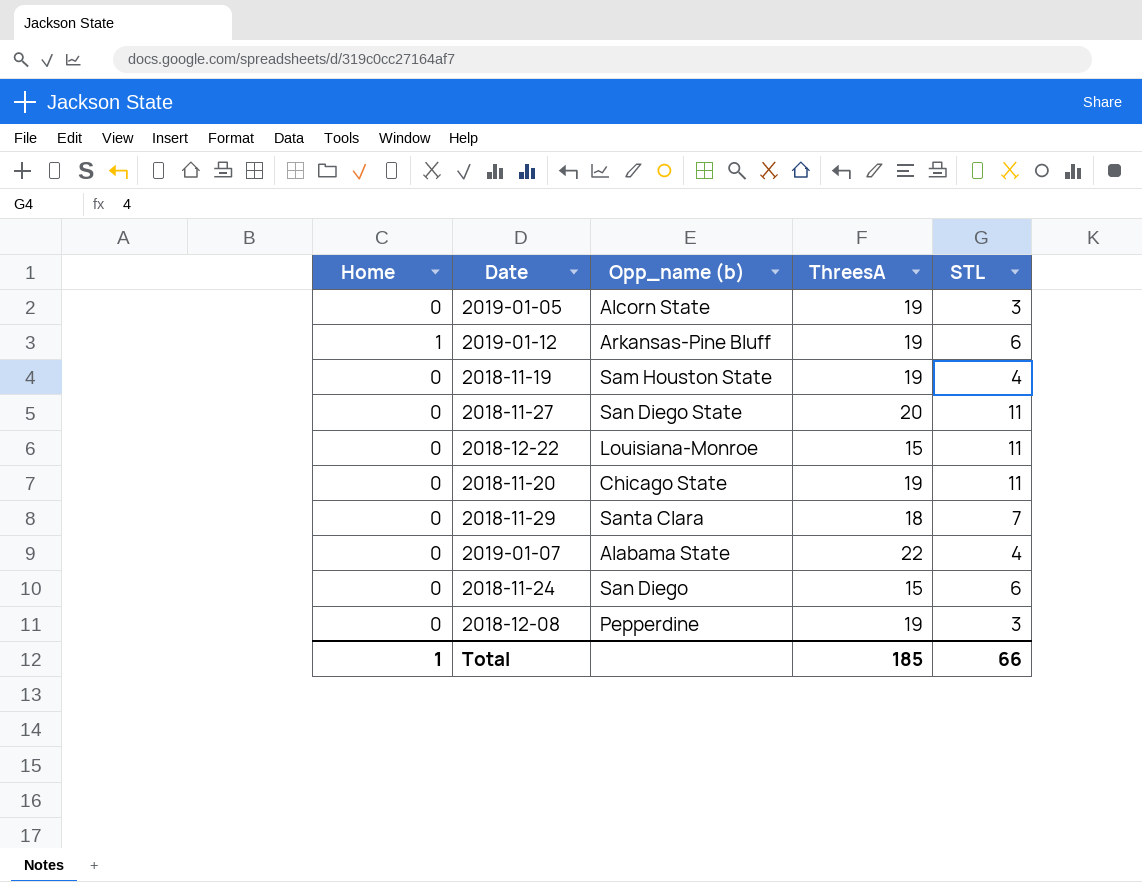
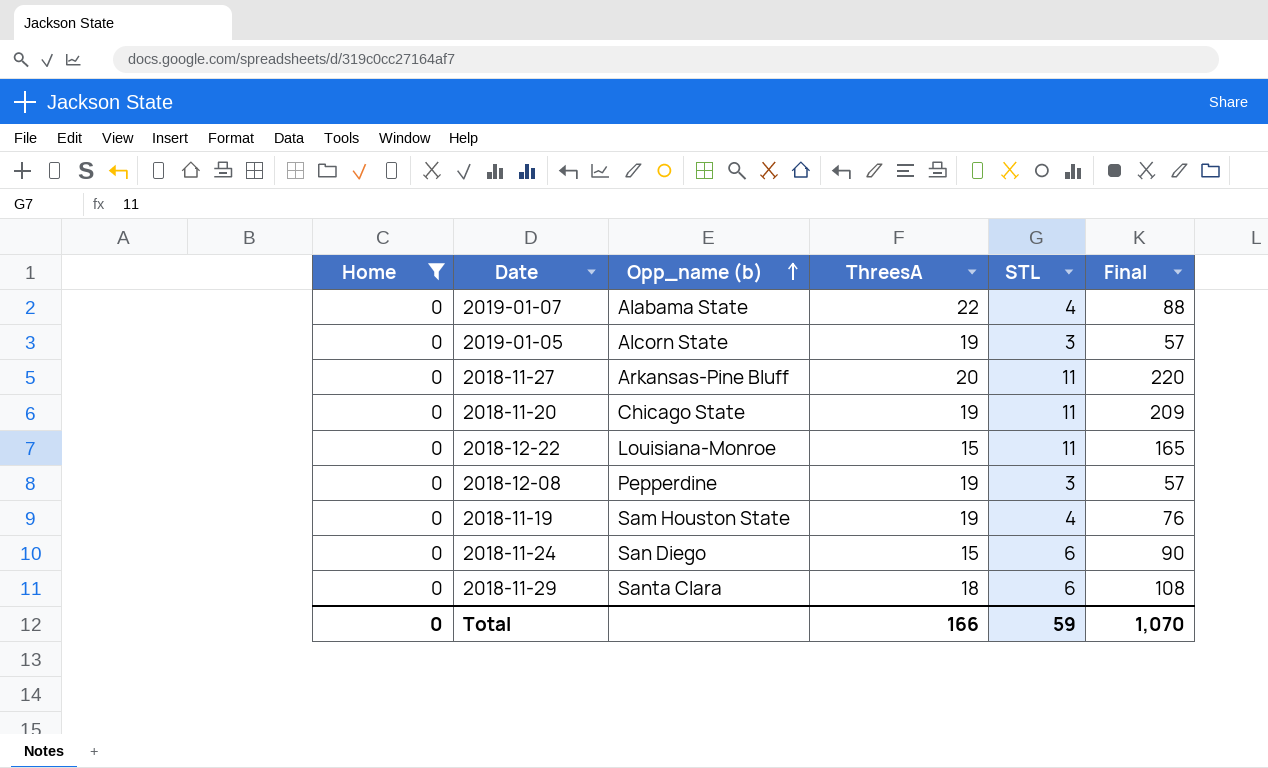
filter: none -> Home = 0
row order: none -> Opp_name (b) ascending
column Final | formula: none -> [ThreesA] * [STL]
2018-11-27 | Opp_name (b): San Diego State -> Arkansas-Pine Bluff
2018-11-29 | STL: 7 -> 6
Total | Home: 1 -> 0
Total | ThreesA: 185 -> 166
Total | STL: 66 -> 59

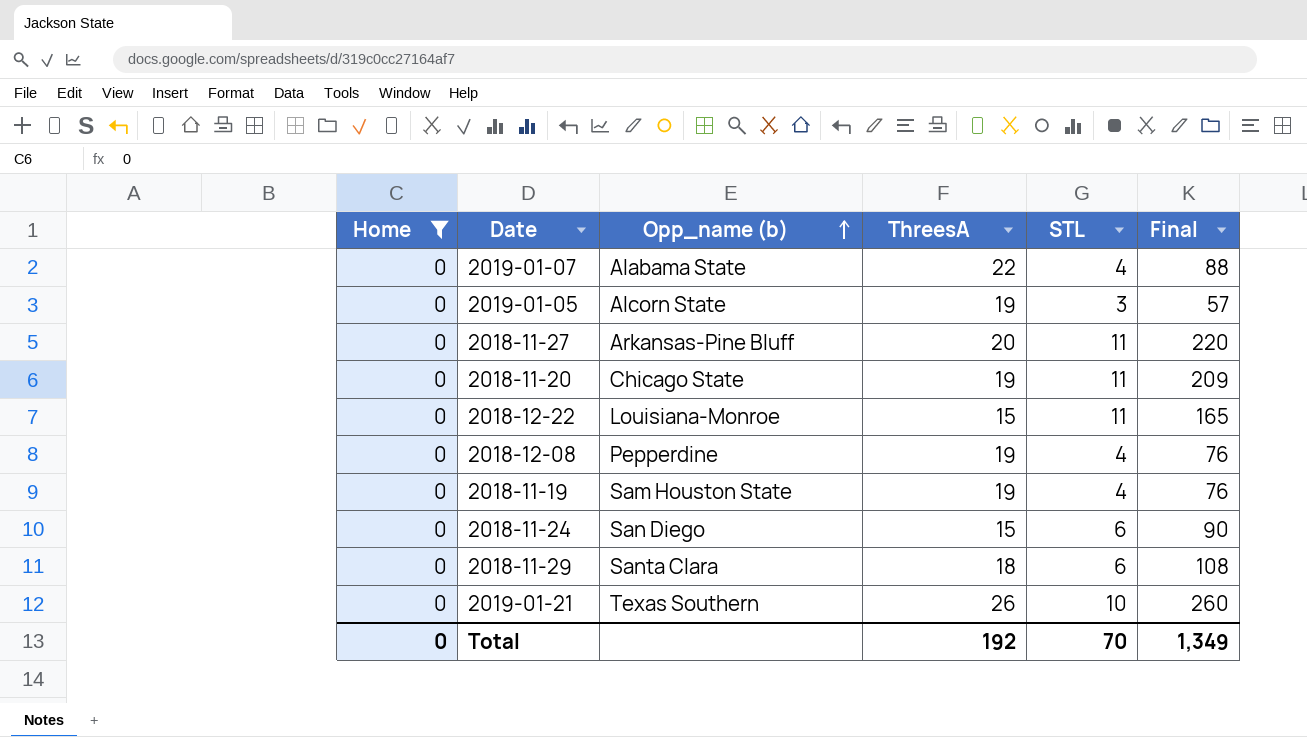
2018-12-08 | STL: 3 -> 4
2018-12-08 | Final: 57 -> 76
row 2019-01-21: none -> 0 | Texas Southern | 26 | 10 | 260
Total | ThreesA: 166 -> 192
Total | STL: 59 -> 70
Total | Final: 1,070 -> 1,349

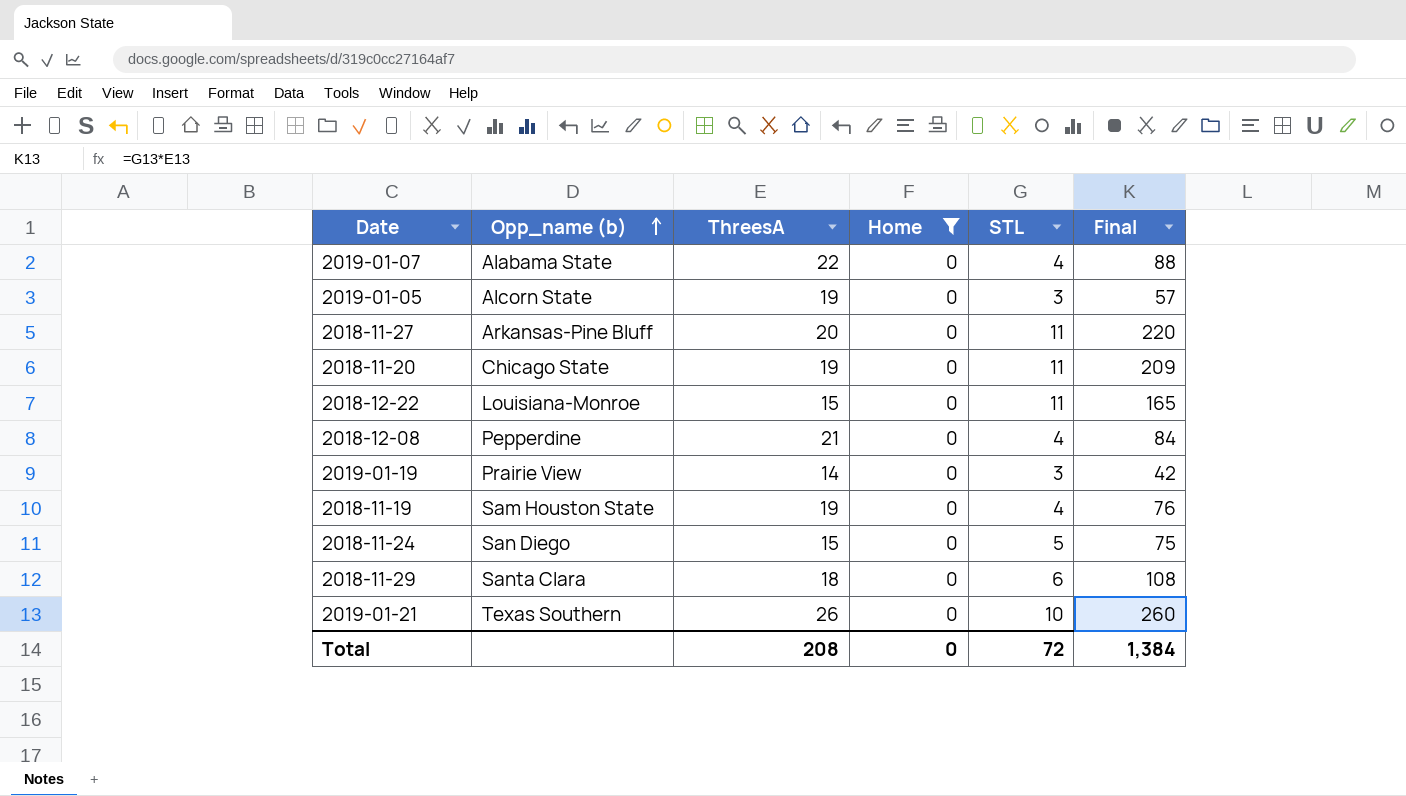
column Home | position: 1 -> 4
2018-12-08 | ThreesA: 19 -> 21
2018-12-08 | Final: 76 -> 84
row 2019-01-19: none -> Prairie View | 14 | 0 | 3 | 42
2018-11-24 | STL: 6 -> 5
2018-11-24 | Final: 90 -> 75
Total | ThreesA: 192 -> 208
Total | STL: 70 -> 72
Total | Final: 1,349 -> 1,384

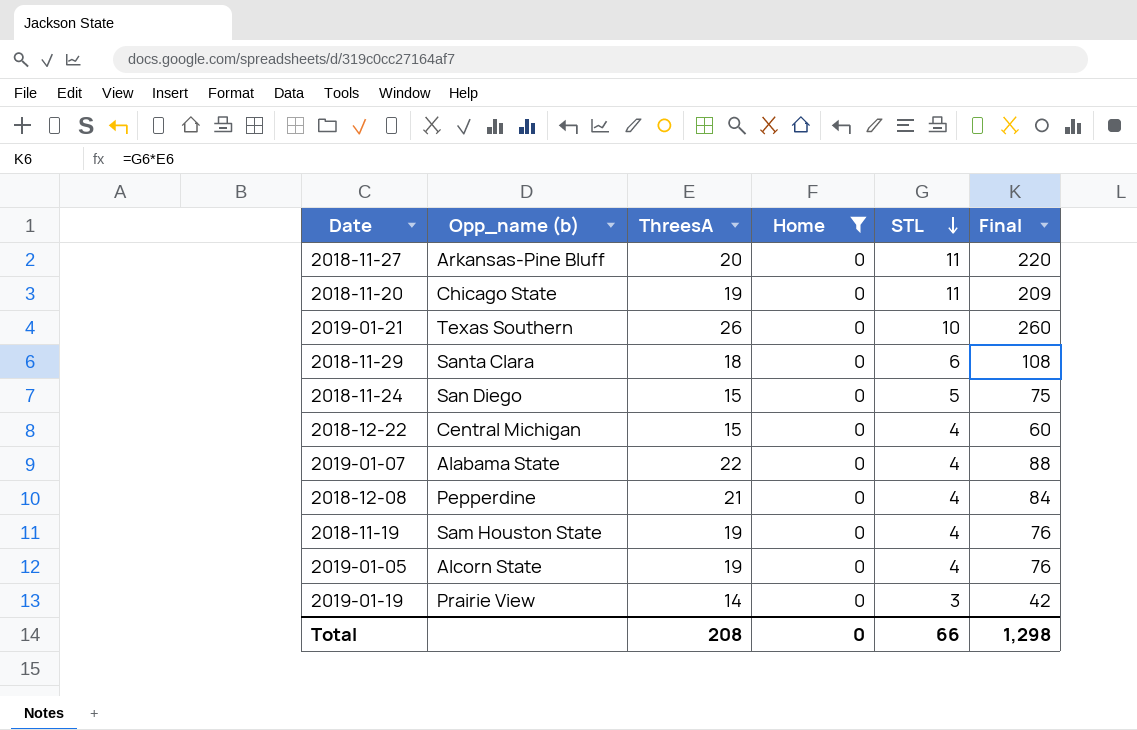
row order: Opp_name (b) ascending -> STL descending
2018-12-22 | Opp_name (b): Louisiana-Monroe -> Central Michigan
2018-12-22 | STL: 11 -> 4
2018-12-22 | Final: 165 -> 60
2019-01-05 | STL: 3 -> 4
2019-01-05 | Final: 57 -> 76
Total | STL: 72 -> 66
Total | Final: 1,384 -> 1,298

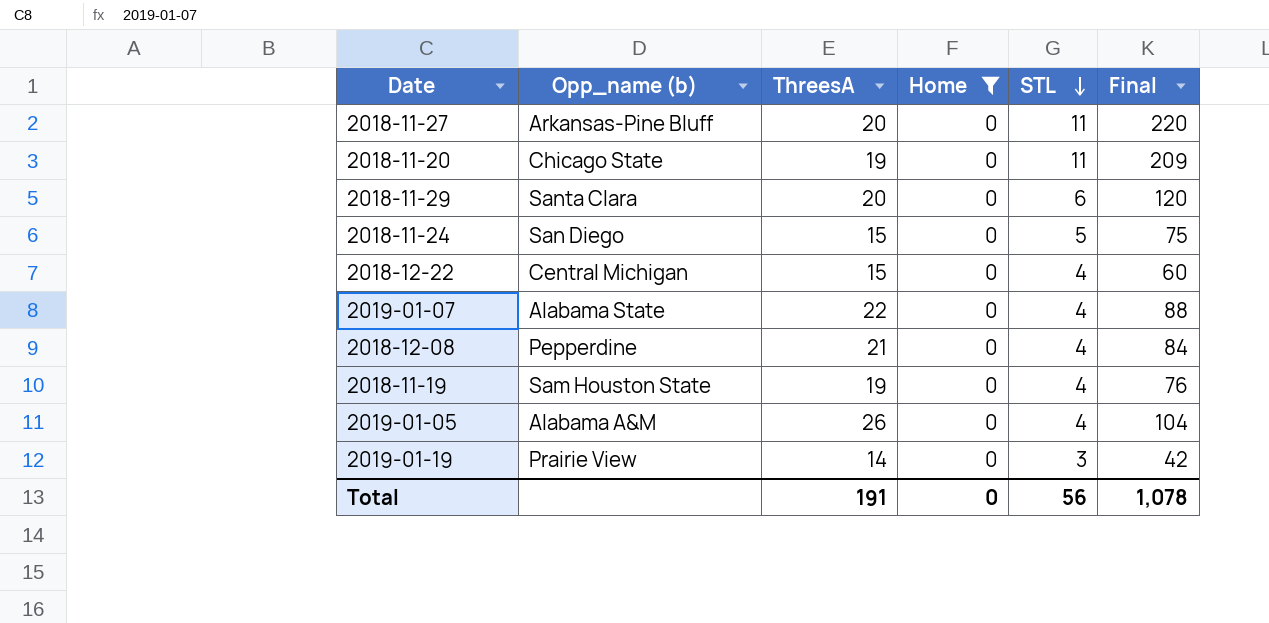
row 2019-01-21: Texas Southern | 26 | 0 | 10 | 260 -> none
2018-11-29 | ThreesA: 18 -> 20
2018-11-29 | Final: 108 -> 120
2019-01-05 | Opp_name (b): Alcorn State -> Alabama A&M
2019-01-05 | ThreesA: 19 -> 26
2019-01-05 | Final: 76 -> 104
Total | ThreesA: 208 -> 191
Total | STL: 66 -> 56
Total | Final: 1,298 -> 1,078

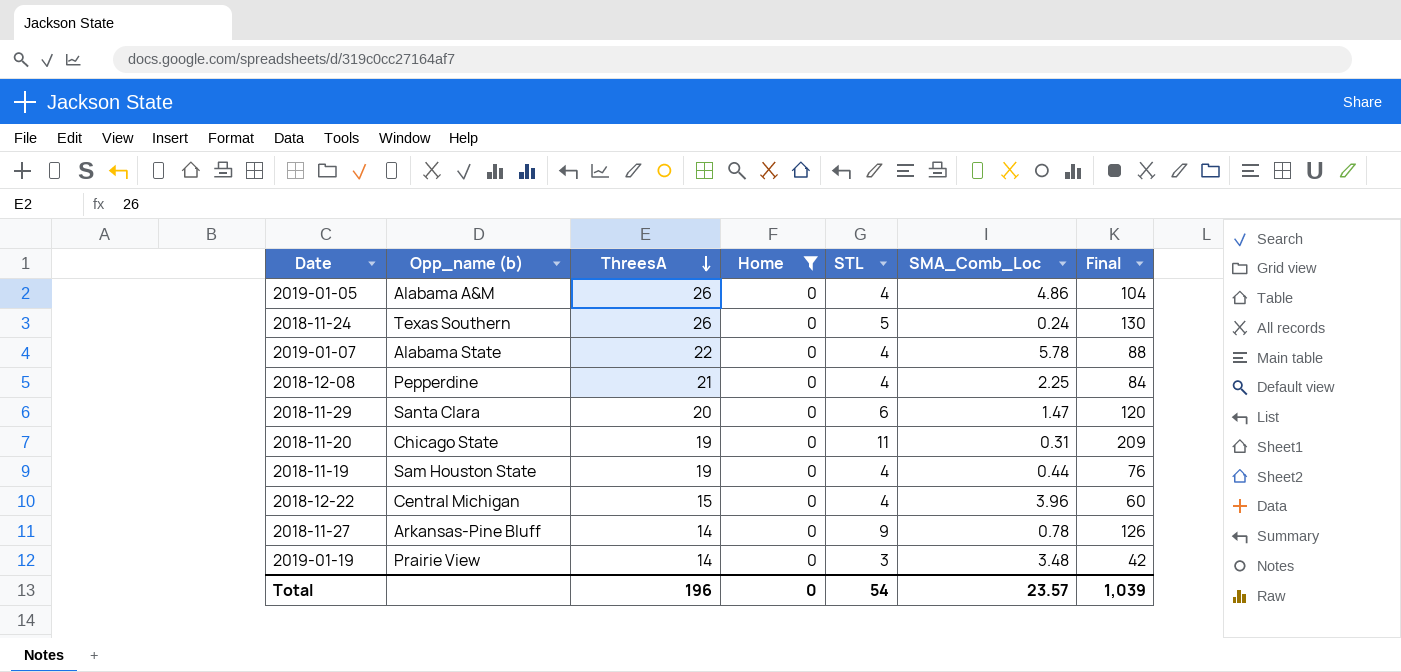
row order: STL descending -> ThreesA descending
column SMA_Comb_Loc | position: none -> 6
2018-11-24 | Opp_name (b): San Diego -> Texas Southern
2018-11-24 | ThreesA: 15 -> 26
2018-11-24 | Final: 75 -> 130
2018-11-27 | ThreesA: 20 -> 14
2018-11-27 | STL: 11 -> 9
2018-11-27 | Final: 220 -> 126
Total | ThreesA: 191 -> 196
Total | STL: 56 -> 54
Total | Final: 1,078 -> 1,039

